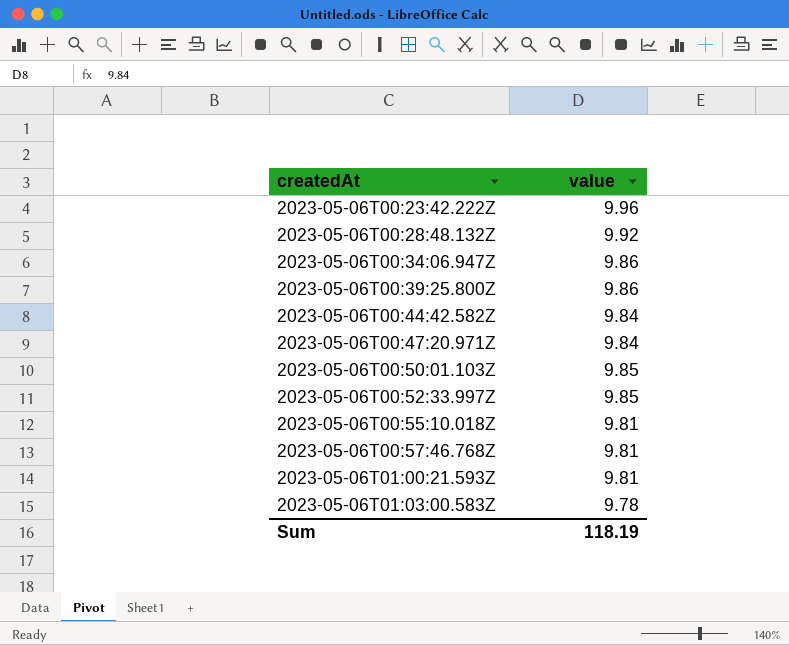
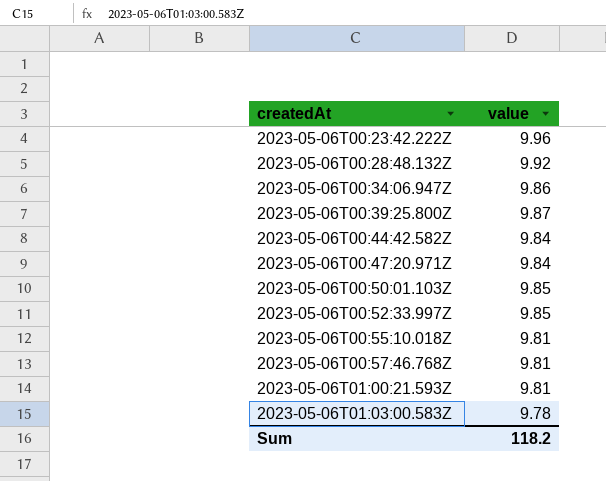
2023-05-06T00:39:25.800Z | value: 9.86 -> 9.87
Sum | value: 118.19 -> 118.2

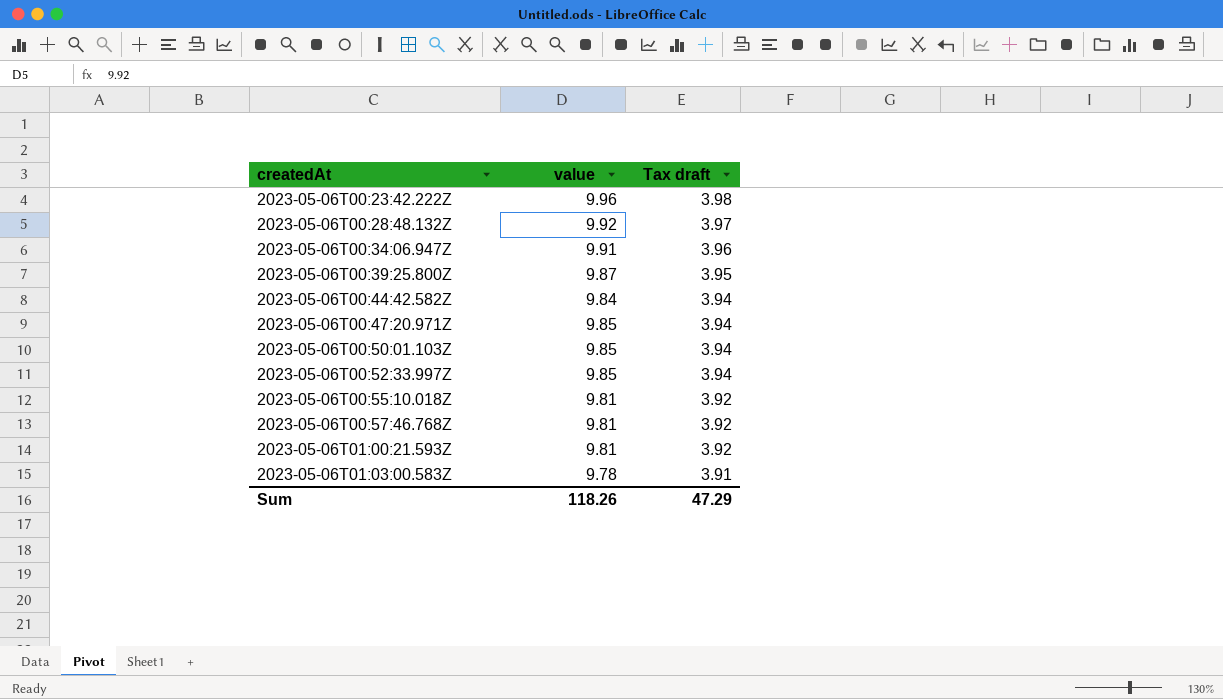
column Tax draft | formula: none -> [value] * 0.4
2023-05-06T00:34:06.947Z | value: 9.86 -> 9.91
2023-05-06T00:47:20.971Z | value: 9.84 -> 9.85
Sum | value: 118.2 -> 118.26

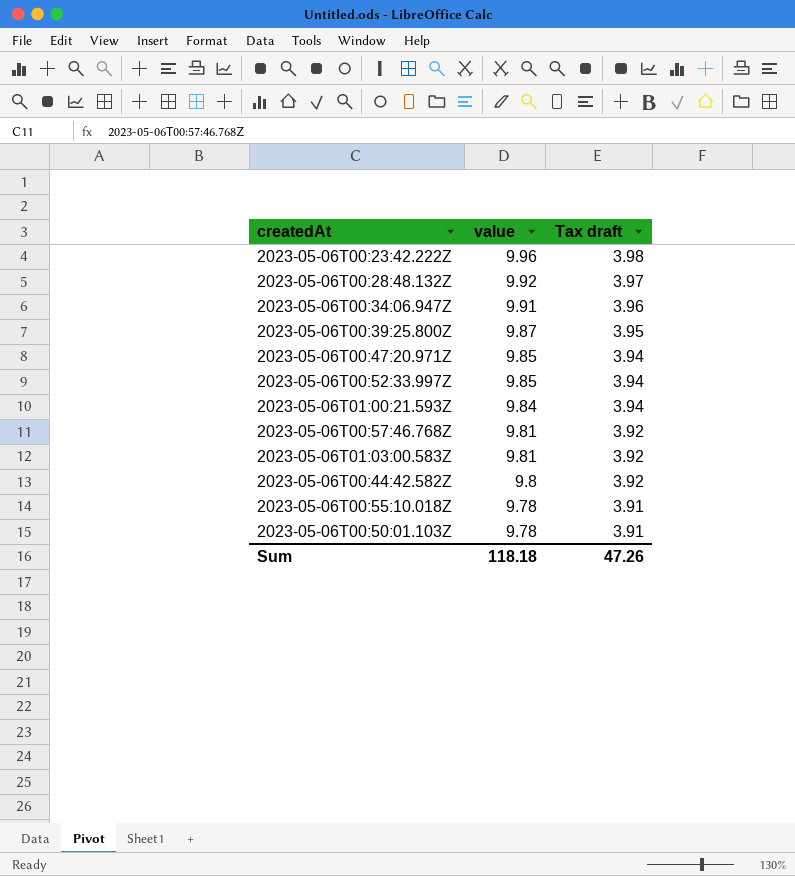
row order: createdAt ascending -> value descending
2023-05-06T01:00:21.593Z | value: 9.81 -> 9.84
2023-05-06T01:00:21.593Z | Tax draft: 3.92 -> 3.94
2023-05-06T01:03:00.583Z | value: 9.78 -> 9.81
2023-05-06T01:03:00.583Z | Tax draft: 3.91 -> 3.92
2023-05-06T00:44:42.582Z | value: 9.84 -> 9.8
2023-05-06T00:44:42.582Z | Tax draft: 3.94 -> 3.92
2023-05-06T00:55:10.018Z | value: 9.81 -> 9.78
2023-05-06T00:55:10.018Z | Tax draft: 3.92 -> 3.91
2023-05-06T00:50:01.103Z | value: 9.85 -> 9.78
2023-05-06T00:50:01.103Z | Tax draft: 3.94 -> 3.91
Sum | value: 118.26 -> 118.18
Sum | Tax draft: 47.29 -> 47.26

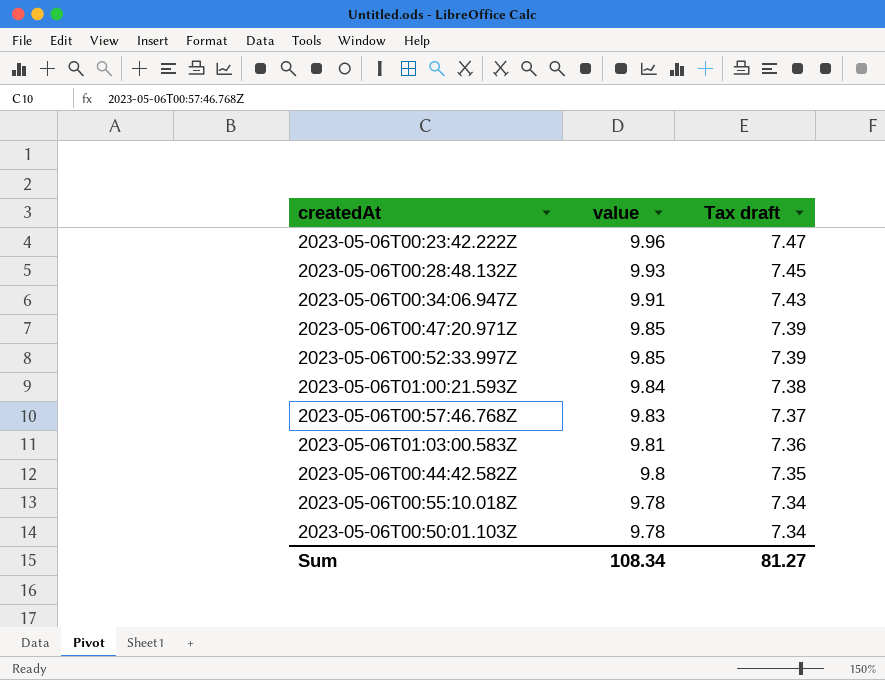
column Tax draft | formula: [value] * 0.4 -> [value] * 0.75
row 2023-05-06T00:39:25.800Z: 9.87 | 3.95 -> none
2023-05-06T00:28:48.132Z | value: 9.92 -> 9.93
2023-05-06T00:57:46.768Z | value: 9.81 -> 9.83
Sum | value: 118.18 -> 108.34
Sum | Tax draft: 47.26 -> 81.27

